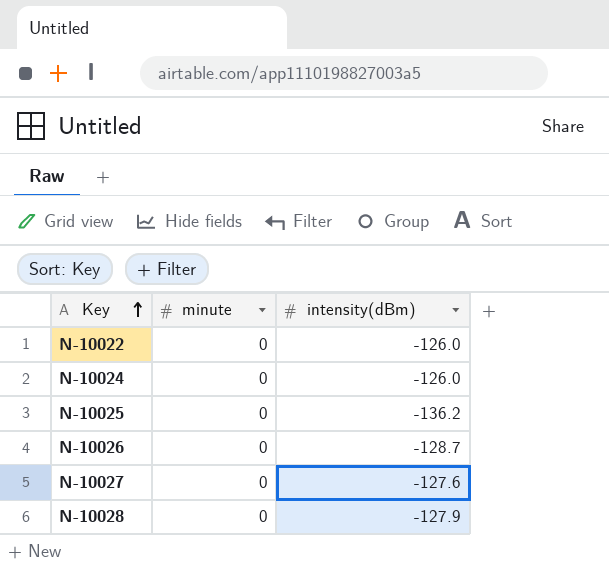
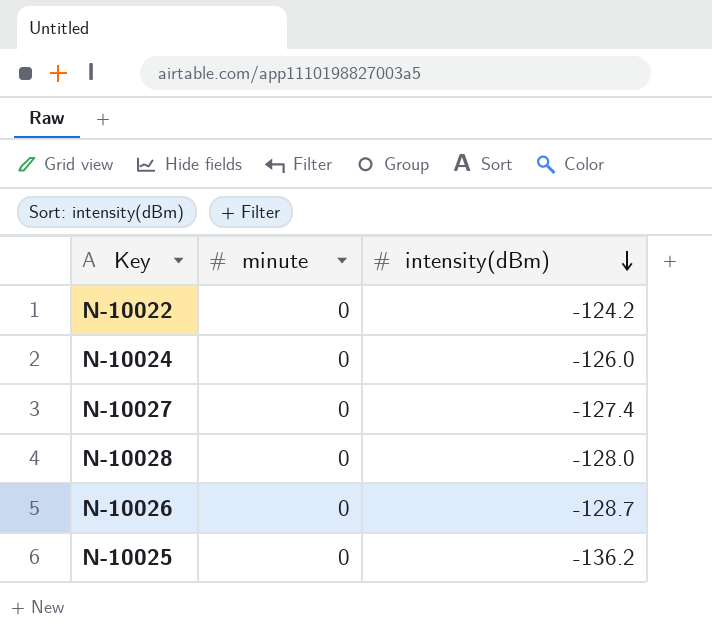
row order: Key ascending -> intensity(dBm) descending
N-10022 | intensity(dBm): -126.0 -> -124.2
N-10027 | intensity(dBm): -127.6 -> -127.4
N-10028 | intensity(dBm): -127.9 -> -128.0

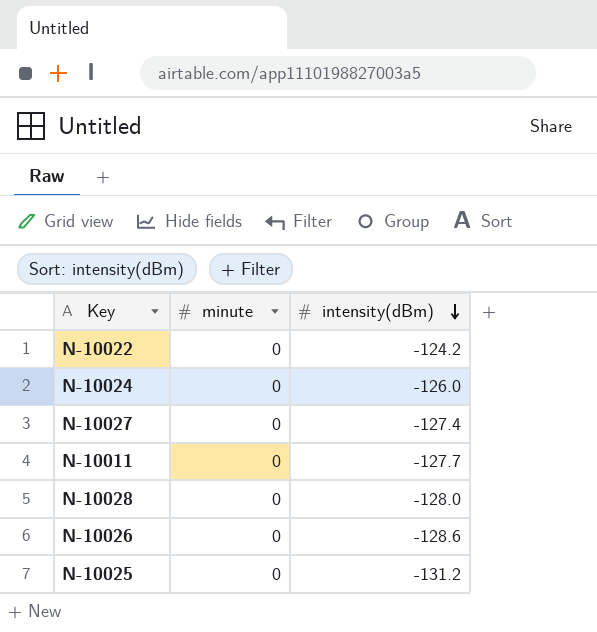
row N-10011: none -> 0 | -127.7
N-10026 | intensity(dBm): -128.7 -> -128.6
N-10025 | intensity(dBm): -136.2 -> -131.2

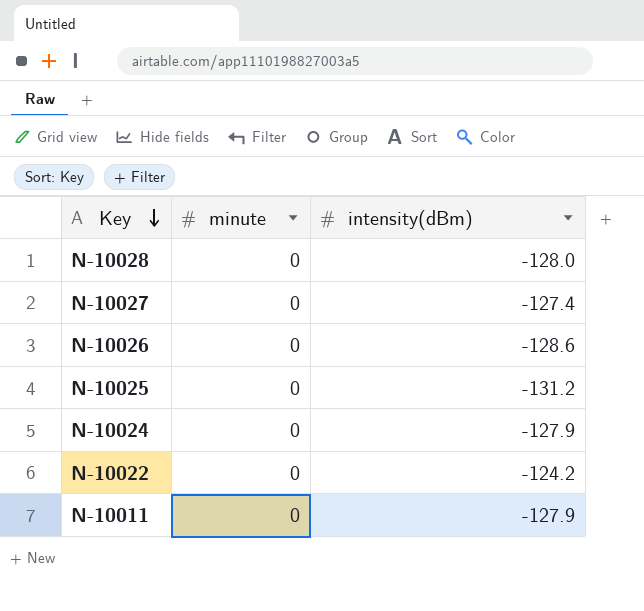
row order: intensity(dBm) descending -> Key descending
N-10024 | intensity(dBm): -126.0 -> -127.9
N-10011 | intensity(dBm): -127.7 -> -127.9

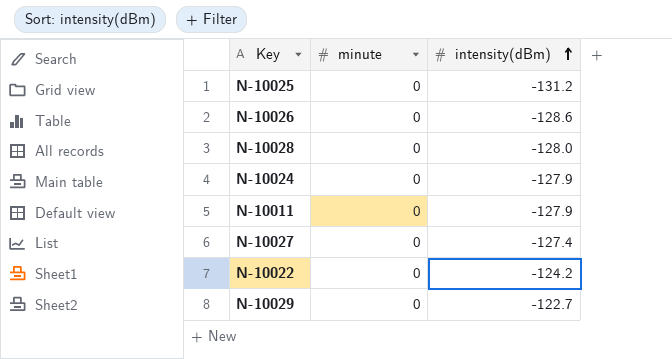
row order: Key descending -> intensity(dBm) ascending
row N-10029: none -> 0 | -122.7

